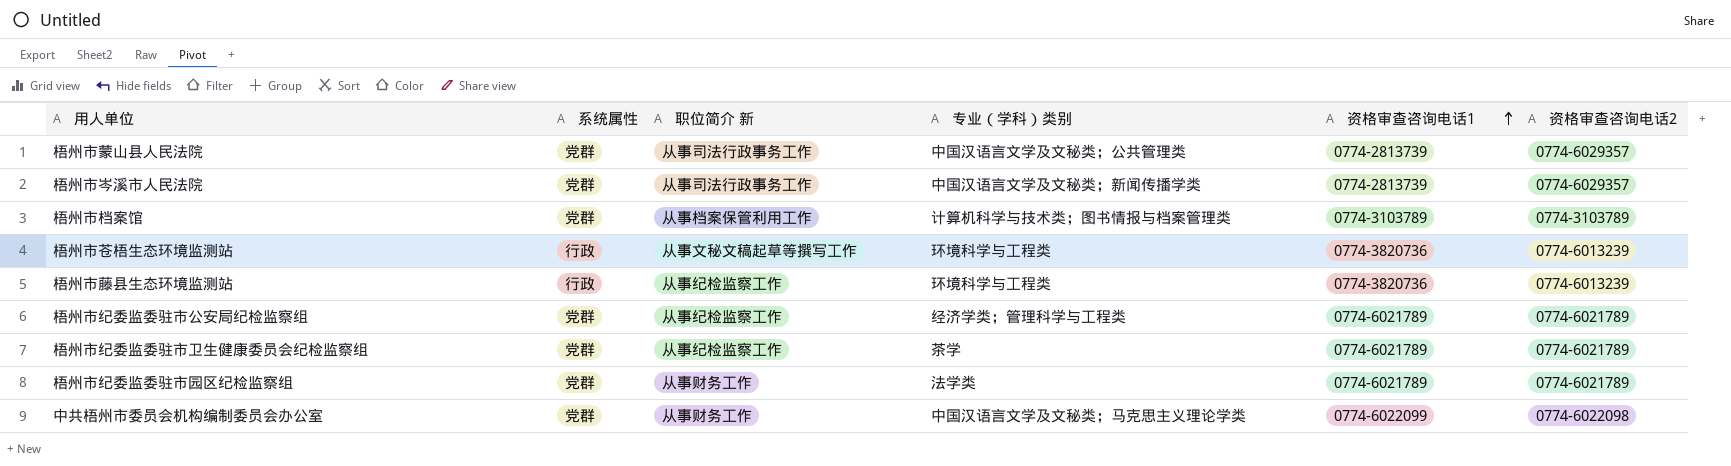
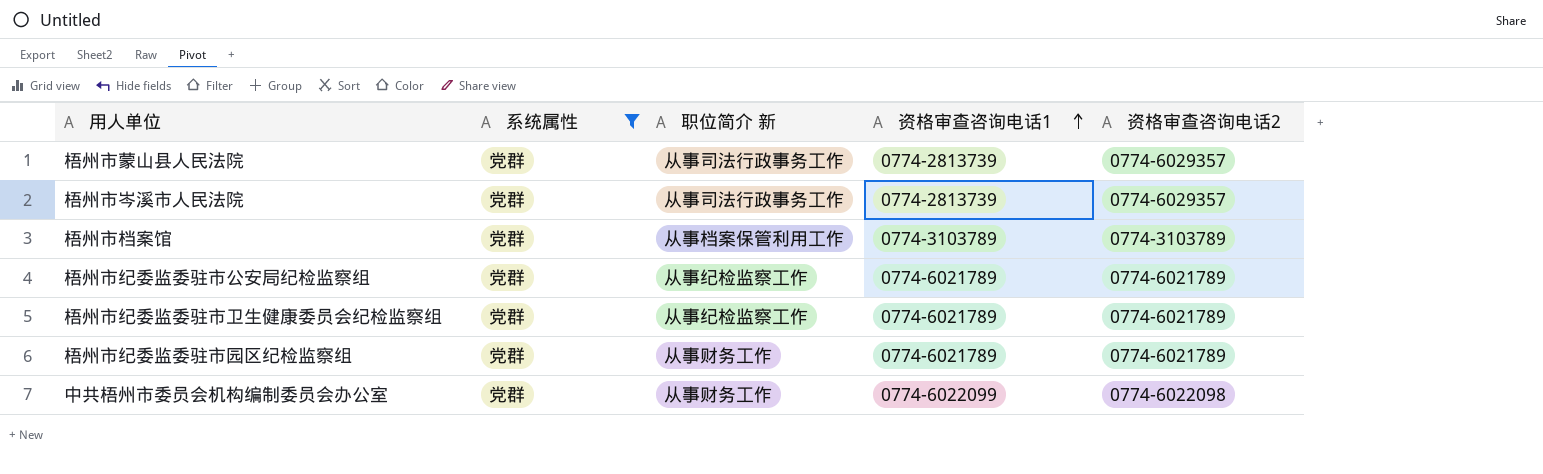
filter: none -> 系统属性 = 党群
column 专业（学科）类别 | position: 4 -> none

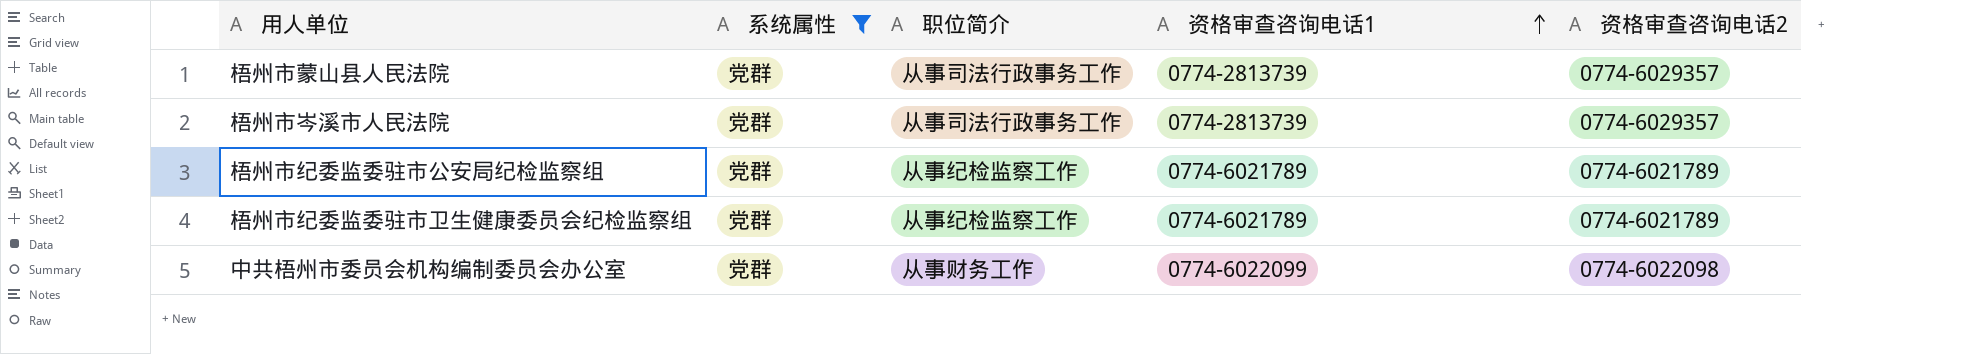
column name: 职位简介 新 -> 职位简介
row 梧州市档案馆: 党群 | 从事档案保管利用工作 | 0774-3103789 | 0774-3103789 -> none
row 梧州市纪委监委驻市园区纪检监察组: 党群 | 从事财务工作 | 0774-6021789 | 0774-6021789 -> none

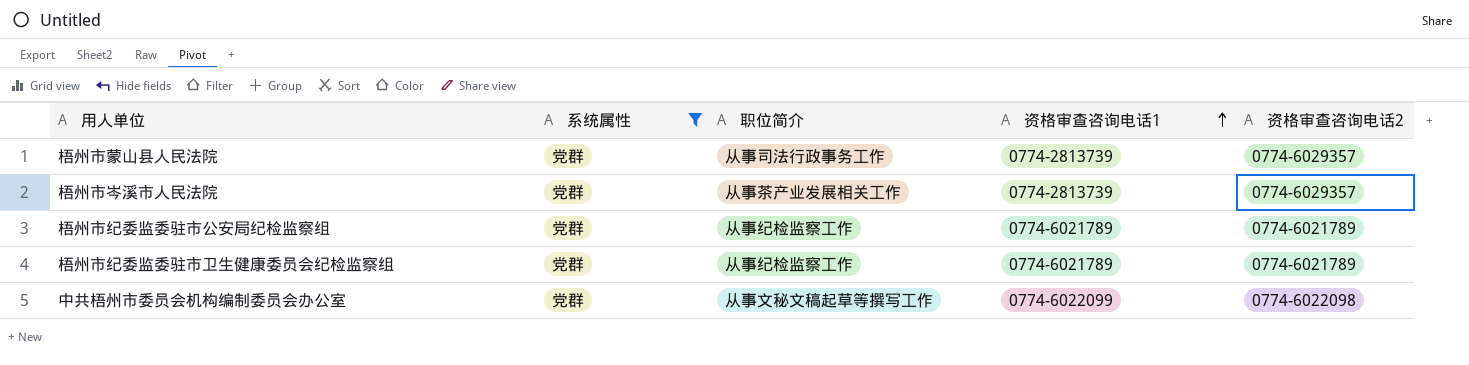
梧州市岑溪市人民法院 | 职位简介: 从事司法行政事务工作 -> 从事茶产业发展相关工作
中共梧州市委员会机构编制委员会办公室 | 职位简介: 从事财务工作 -> 从事文秘文稿起草等撰写工作

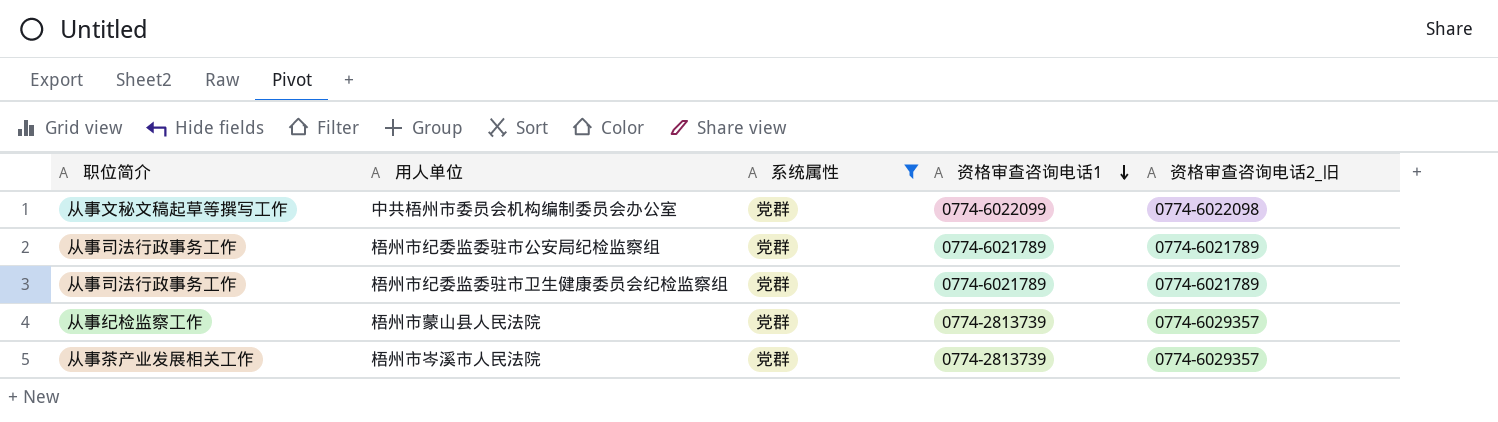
row order: 资格审查咨询电话1 ascending -> 资格审查咨询电话1 descending
column 职位简介 | position: 3 -> 1
column name: 资格审查咨询电话2 -> 资格审查咨询电话2_旧
梧州市纪委监委驻市公安局纪检监察组 | 职位简介: 从事纪检监察工作 -> 从事司法行政事务工作
梧州市纪委监委驻市卫生健康委员会纪检监察组 | 职位简介: 从事纪检监察工作 -> 从事司法行政事务工作
梧州市蒙山县人民法院 | 职位简介: 从事司法行政事务工作 -> 从事纪检监察工作

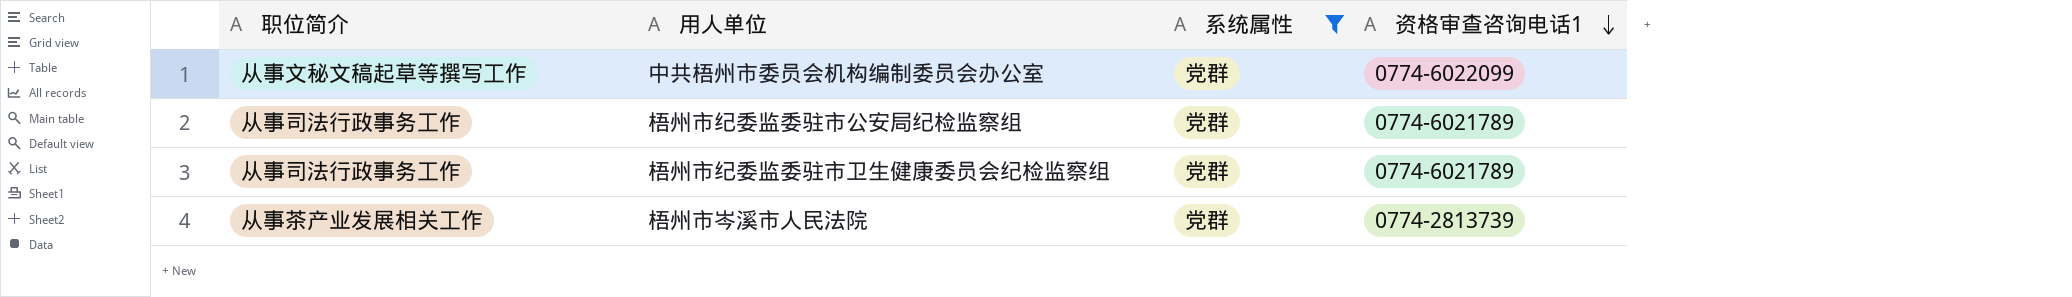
column 资格审查咨询电话2_旧 | position: 5 -> none
row 梧州市蒙山县人民法院: 从事纪检监察工作 | 党群 | 0774-2813739 | 0774-6029357 -> none

